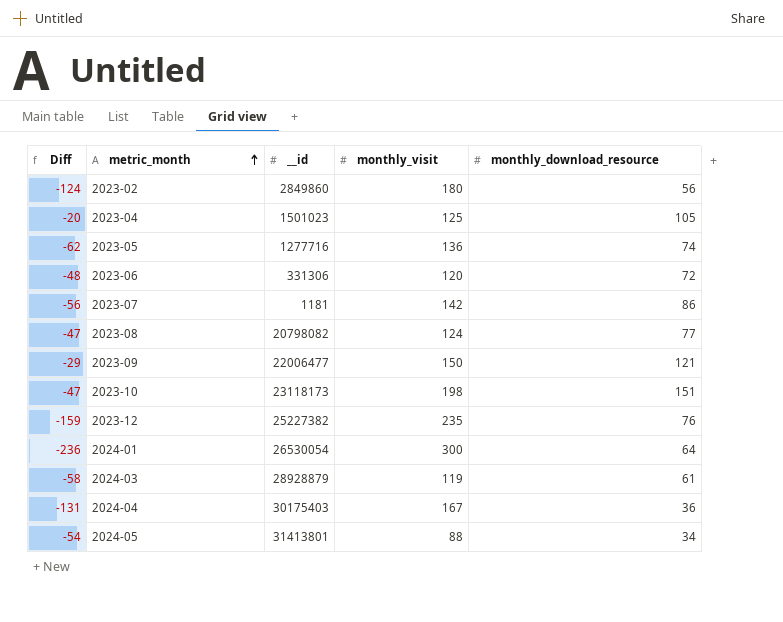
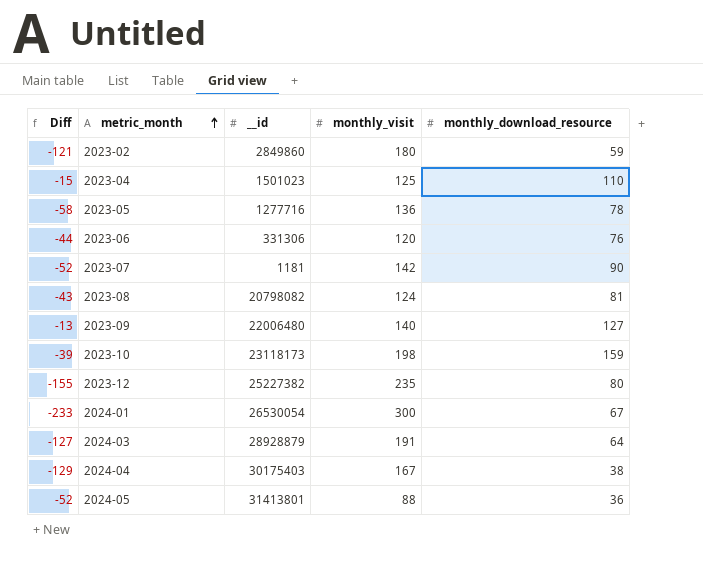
2023-02 | Diff: -124 -> -121
2023-02 | monthly_download_resource: 56 -> 59
2023-04 | Diff: -20 -> -15
2023-04 | monthly_download_resource: 105 -> 110
2023-05 | Diff: -62 -> -58
2023-05 | monthly_download_resource: 74 -> 78
2023-06 | Diff: -48 -> -44
2023-06 | monthly_download_resource: 72 -> 76
2023-07 | Diff: -56 -> -52
2023-07 | monthly_download_resource: 86 -> 90
2023-08 | Diff: -47 -> -43
2023-08 | monthly_download_resource: 77 -> 81
2023-09 | Diff: -29 -> -13
2023-09 | __id: 22006477 -> 22006480
2023-09 | monthly_visit: 150 -> 140
2023-09 | monthly_download_resource: 121 -> 127
2023-10 | Diff: -47 -> -39
2023-10 | monthly_download_resource: 151 -> 159
2023-12 | Diff: -159 -> -155
2023-12 | monthly_download_resource: 76 -> 80
2024-01 | Diff: -236 -> -233
2024-01 | monthly_download_resource: 64 -> 67
2024-03 | Diff: -58 -> -127
2024-03 | monthly_visit: 119 -> 191
2024-03 | monthly_download_resource: 61 -> 64
2024-04 | Diff: -131 -> -129
2024-04 | monthly_download_resource: 36 -> 38
2024-05 | Diff: -54 -> -52
2024-05 | monthly_download_resource: 34 -> 36

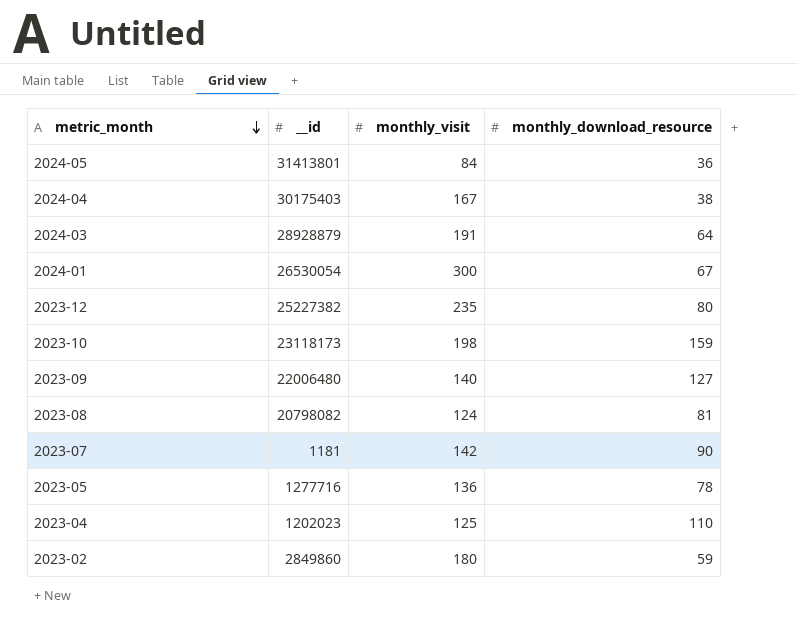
row order: metric_month ascending -> metric_month descending
column Diff | formula: [monthly_download_resource] - [monthly_visit] -> none
row 2023-06: -44 | 331306 | 120 | 76 -> none
2024-05 | monthly_visit: 88 -> 84
2023-04 | __id: 1501023 -> 1202023

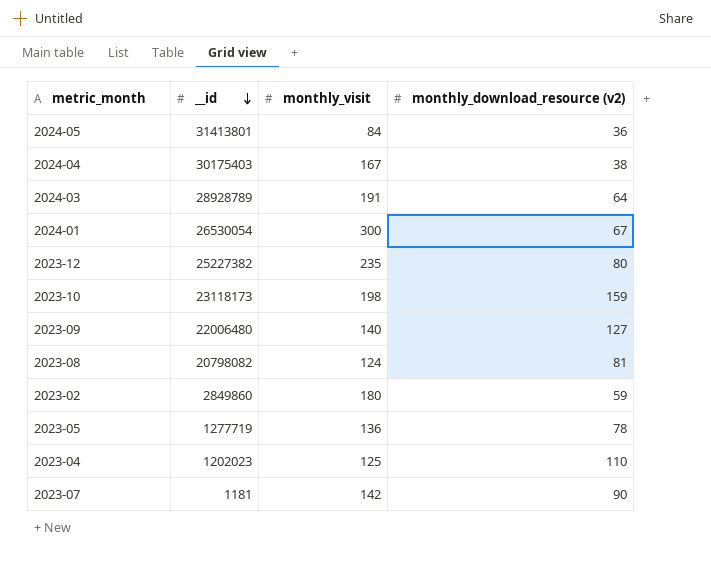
row order: metric_month descending -> __id descending
column name: monthly_download_resource -> monthly_download_resource (v2)
2024-03 | __id: 28928879 -> 28928789
2023-05 | __id: 1277716 -> 1277719

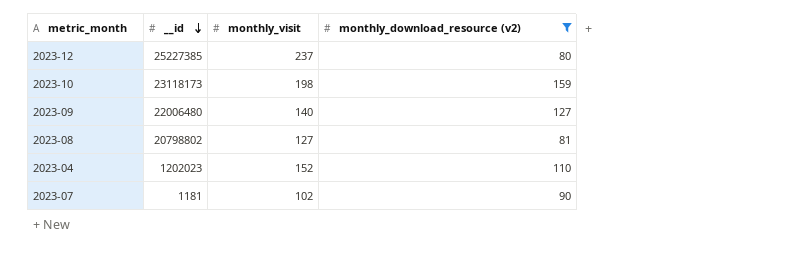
filter: none -> monthly_download_resource (v2) >= 80
2023-12 | __id: 25227382 -> 25227385
2023-12 | monthly_visit: 235 -> 237
2023-08 | __id: 20798082 -> 20798802
2023-08 | monthly_visit: 124 -> 127
2023-04 | monthly_visit: 125 -> 152
2023-07 | monthly_visit: 142 -> 102

